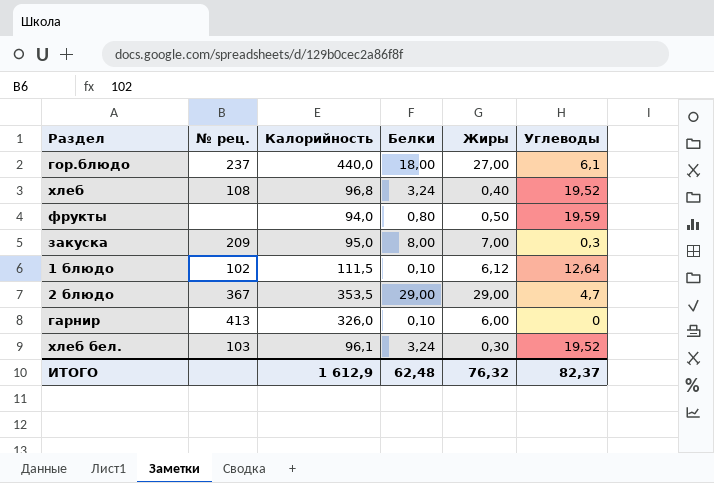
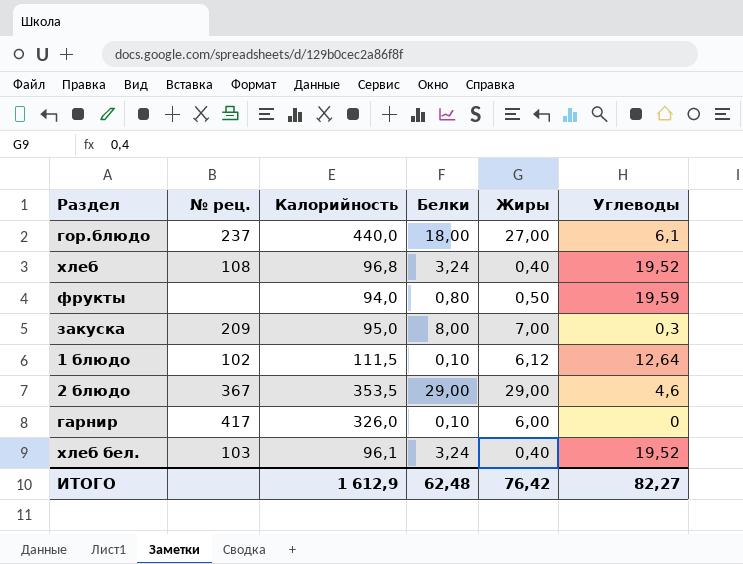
2 блюдо | Углеводы: 4,7 -> 4,6
гарнир | № рец.: 413 -> 417
хлеб бел. | Жиры: 0,30 -> 0,40
ИТОГО | Жиры: 76,32 -> 76,42
ИТОГО | Углеводы: 82,37 -> 82,27

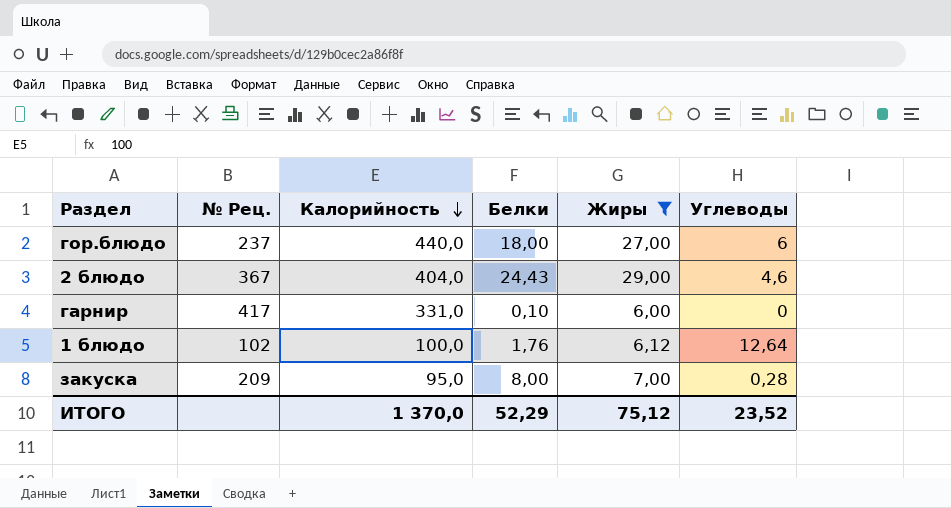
filter: none -> Жиры >= 6,00
row order: none -> Калорийность descending
column name: № рец. -> № Рец.
гор.блюдо | Углеводы: 6,1 -> 6
2 блюдо | Калорийность: 353,5 -> 404,0
2 блюдо | Белки: 29,00 -> 24,43
гарнир | Калорийность: 326,0 -> 331,0
1 блюдо | Калорийность: 111,5 -> 100,0
1 блюдо | Белки: 0,10 -> 1,76
закуска | Углеводы: 0,3 -> 0,28
ИТОГО | Калорийность: 1 612,9 -> 1 370,0
ИТОГО | Белки: 62,48 -> 52,29
ИТОГО | Жиры: 76,42 -> 75,12
ИТОГО | Углеводы: 82,27 -> 23,52

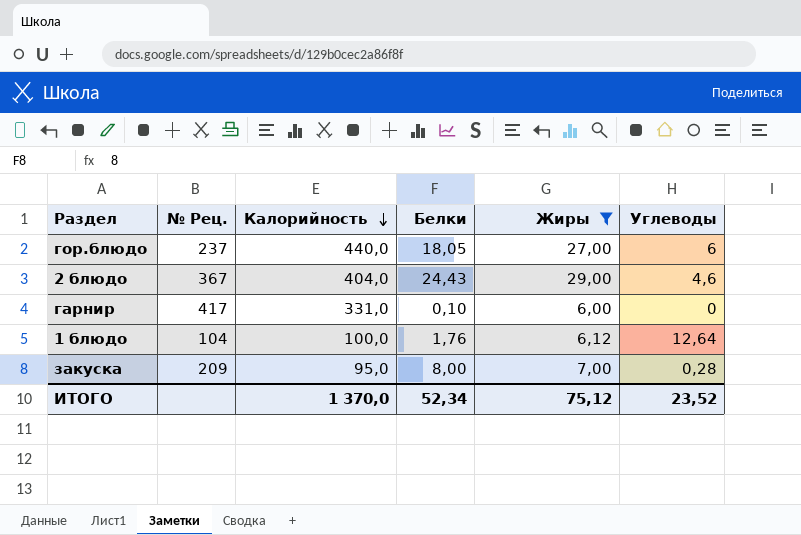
гор.блюдо | Белки: 18,00 -> 18,05
1 блюдо | № Рец.: 102 -> 104
ИТОГО | Белки: 52,29 -> 52,34

